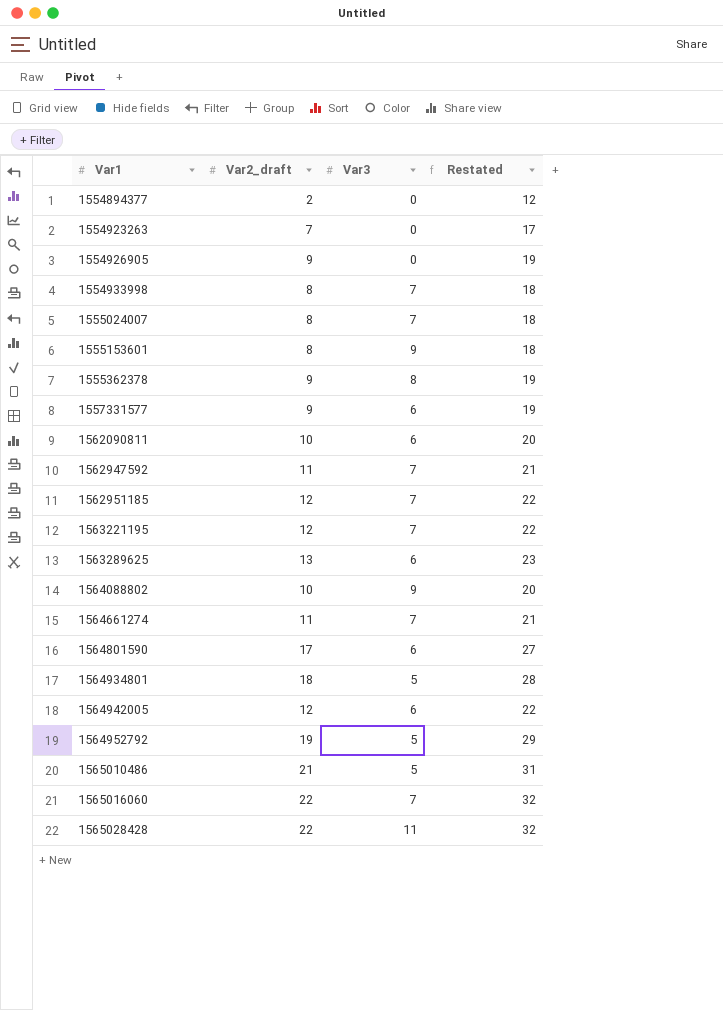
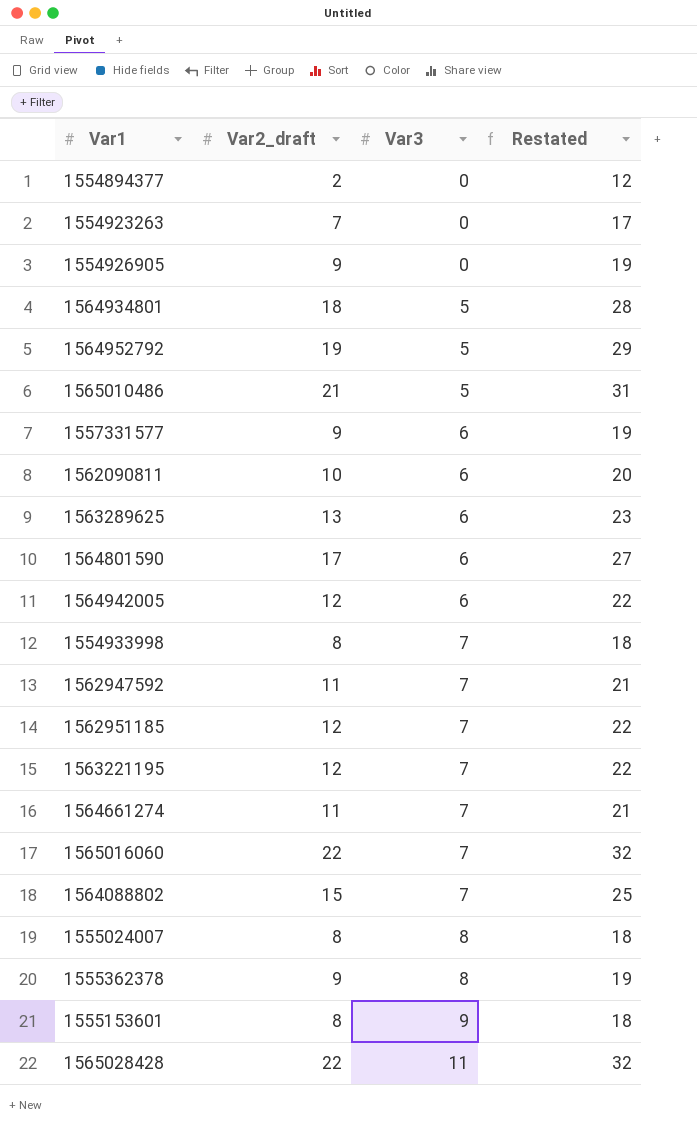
row order: Var1 ascending -> Var3 ascending
1564088802 | Var2_draft: 10 -> 15
1564088802 | Var3: 9 -> 7
1564088802 | Restated: 20 -> 25
1555024007 | Var3: 7 -> 8

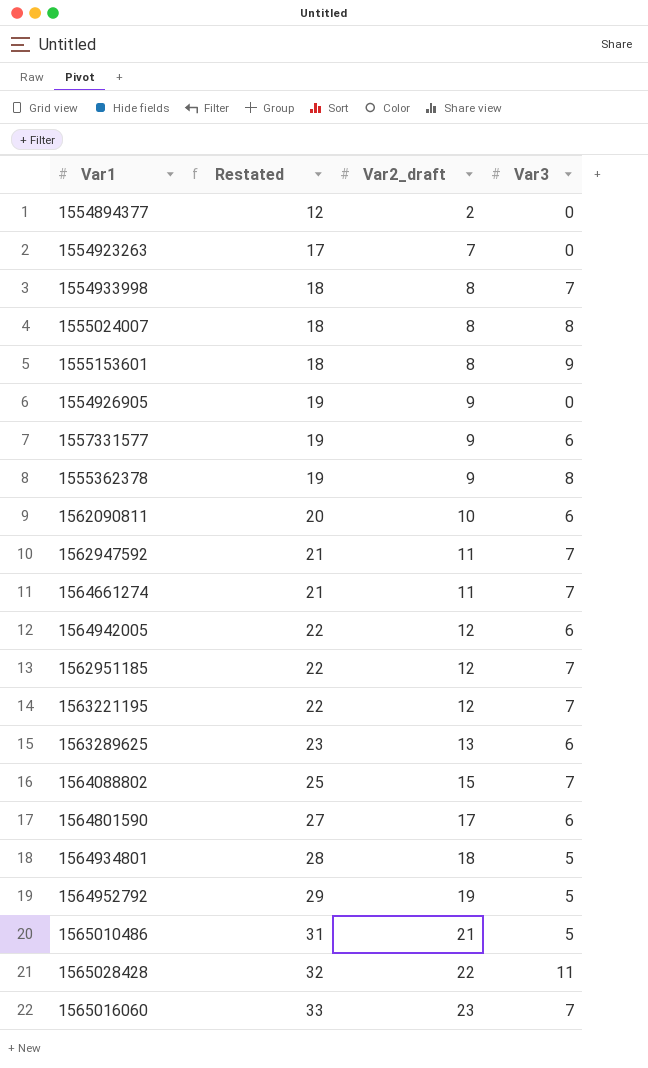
row order: Var3 ascending -> Restated ascending
column Restated | position: 4 -> 2
1565016060 | Restated: 32 -> 33
1565016060 | Var2_draft: 22 -> 23

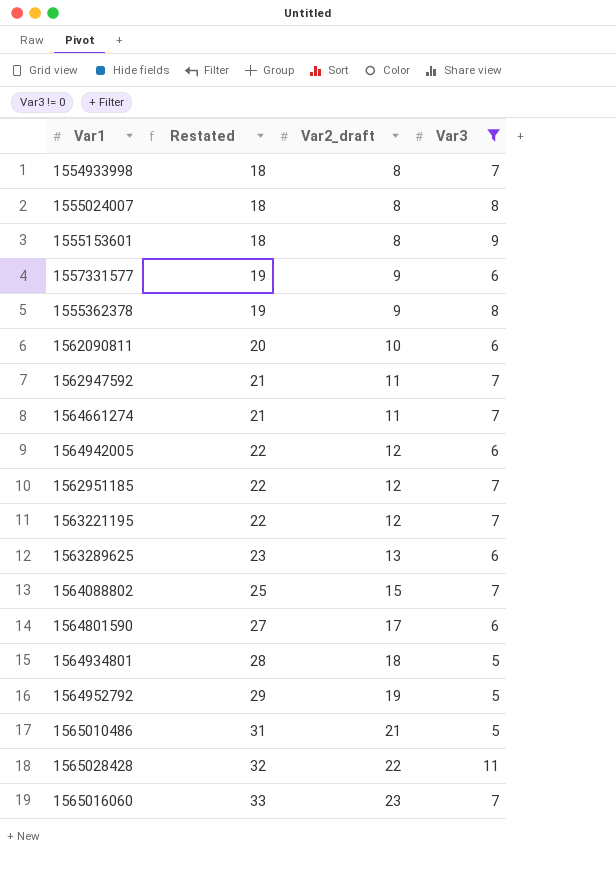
filter: none -> Var3 != 0

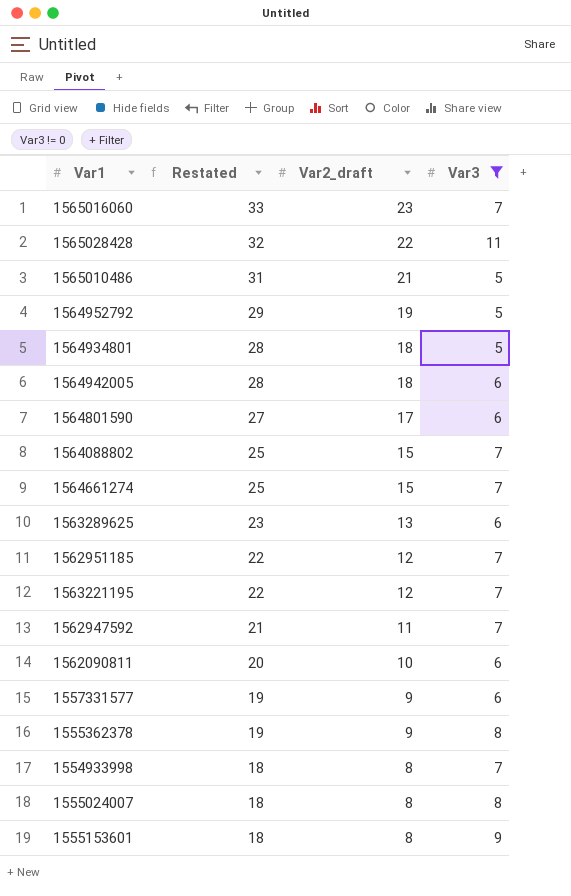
row order: Restated ascending -> Restated descending
1564942005 | Restated: 22 -> 28
1564942005 | Var2_draft: 12 -> 18
1564661274 | Restated: 21 -> 25
1564661274 | Var2_draft: 11 -> 15

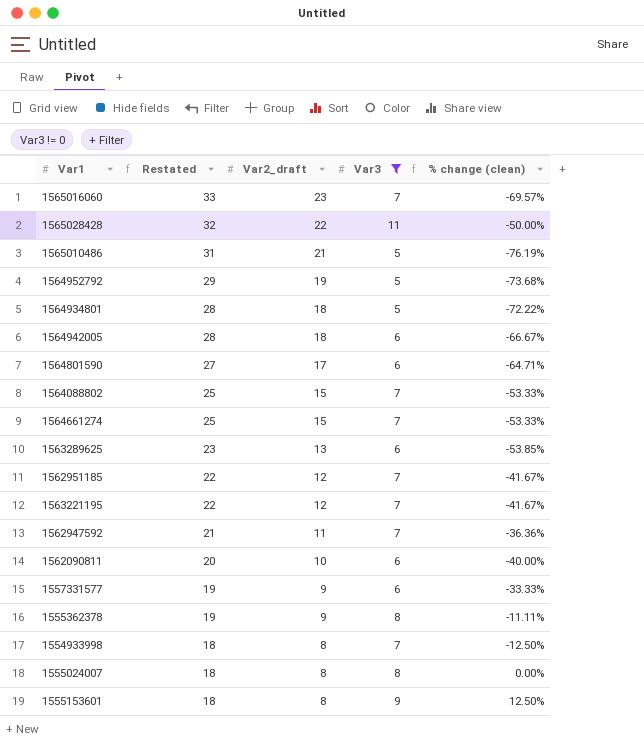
column % change (clean) | formula: none -> ([Var3] - [Var2_draft]) / [Var2_draft]

